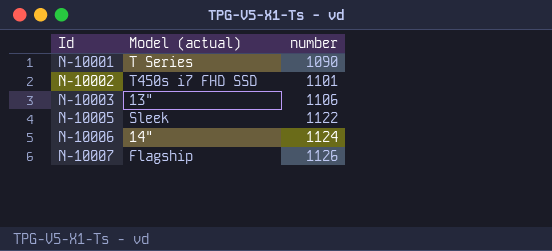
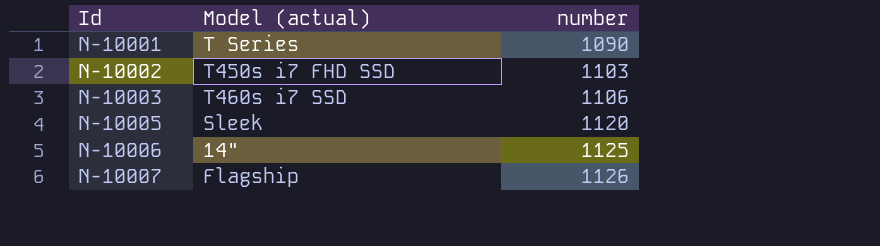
N-10002 | number: 1101 -> 1103
N-10003 | Model (actual): 13" -> T460s i7 SSD
N-10005 | number: 1122 -> 1120
N-10006 | number: 1124 -> 1125

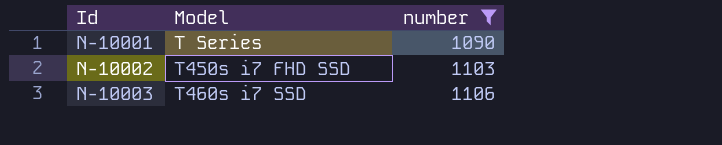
filter: none -> number <= 1106
column name: Model (actual) -> Model

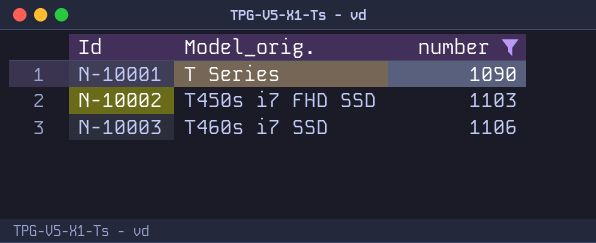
column name: Model -> Model_orig.

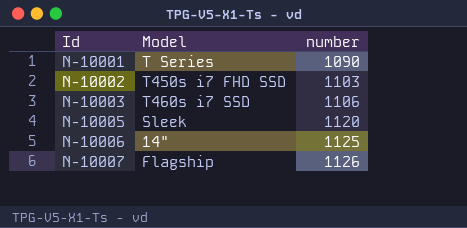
filter: number <= 1106 -> none
column name: Model_orig. -> Model

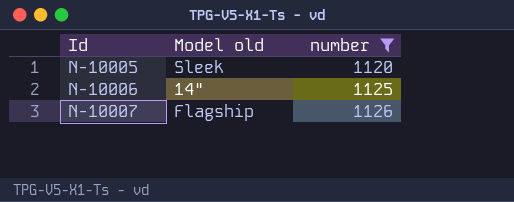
filter: none -> number >= 1120
column name: Model -> Model old

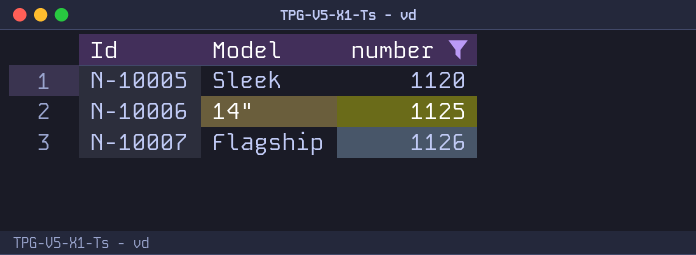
column name: Model old -> Model

